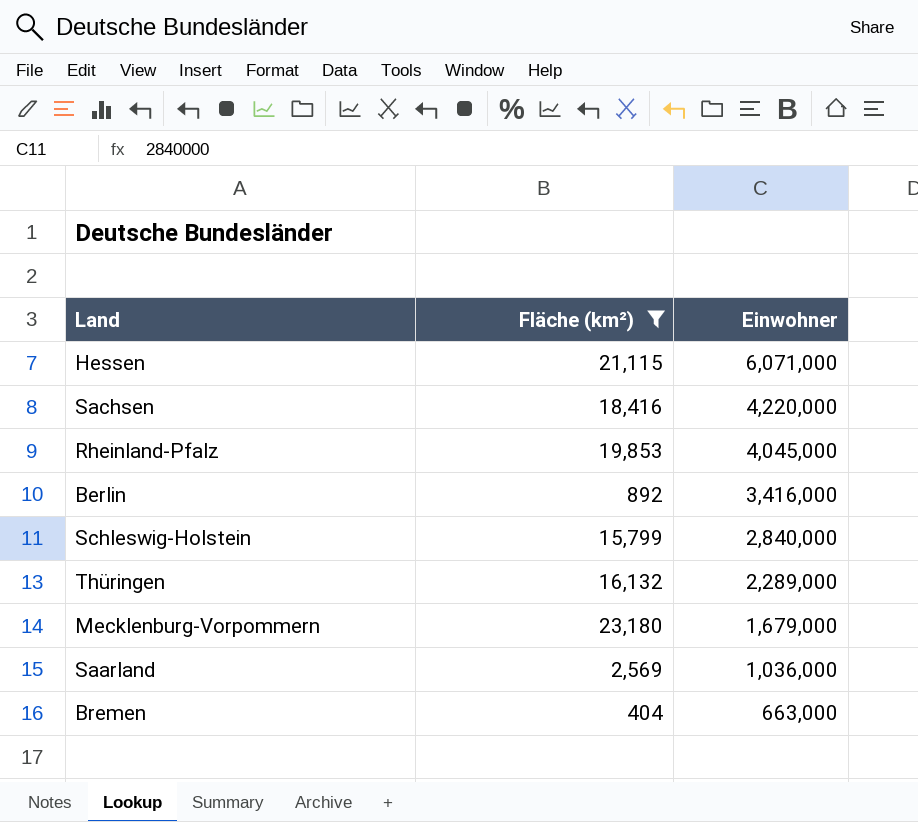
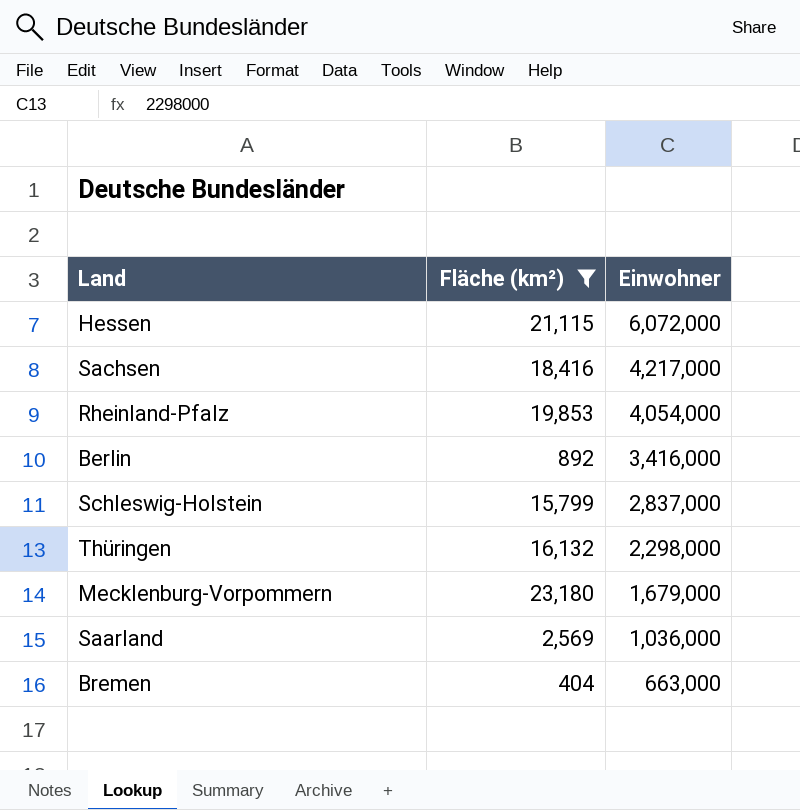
Hessen | Einwohner: 6,071,000 -> 6,072,000
Sachsen | Einwohner: 4,220,000 -> 4,217,000
Rheinland-Pfalz | Einwohner: 4,045,000 -> 4,054,000
Schleswig-Holstein | Einwohner: 2,840,000 -> 2,837,000
Thüringen | Einwohner: 2,289,000 -> 2,298,000

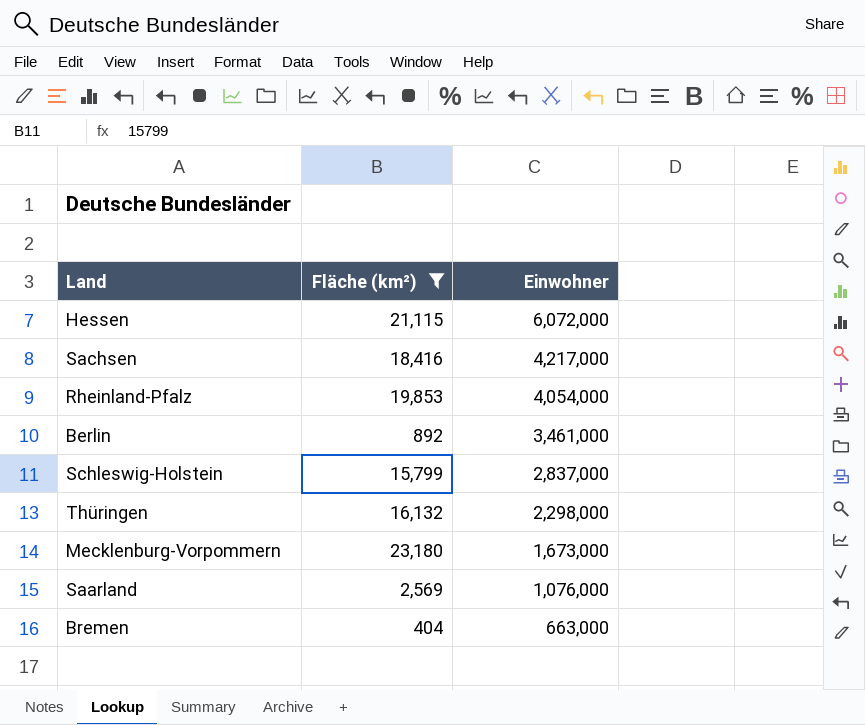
Berlin | Einwohner: 3,416,000 -> 3,461,000
Mecklenburg-Vorpommern | Einwohner: 1,679,000 -> 1,673,000
Saarland | Einwohner: 1,036,000 -> 1,076,000

